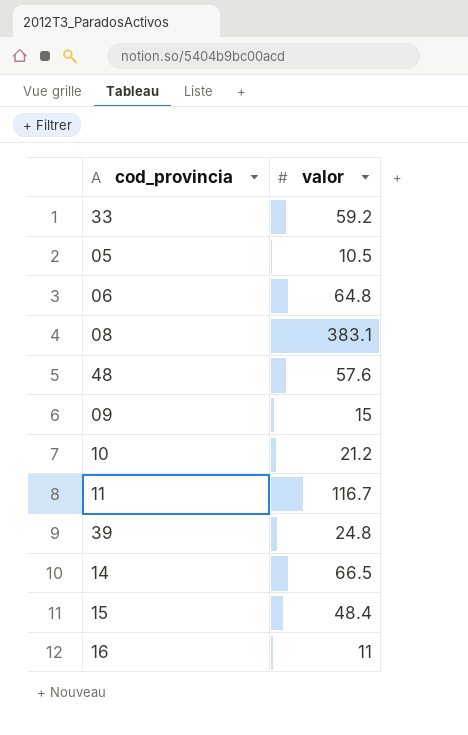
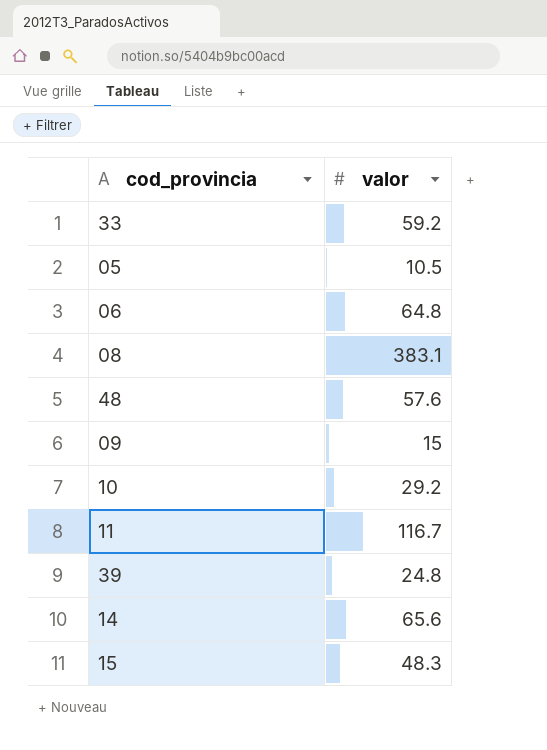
row 16: 11 -> none
10 | valor: 21.2 -> 29.2
14 | valor: 66.5 -> 65.6
15 | valor: 48.4 -> 48.3

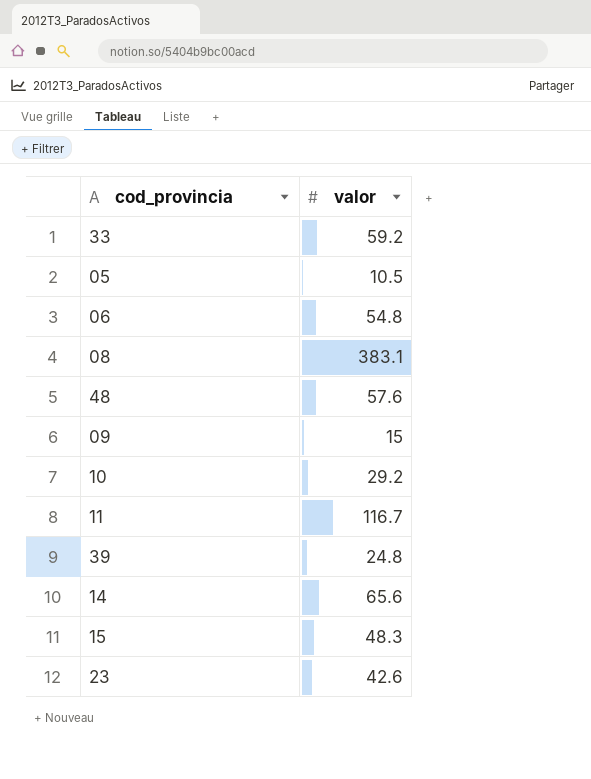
06 | valor: 64.8 -> 54.8
row 23: none -> 42.6

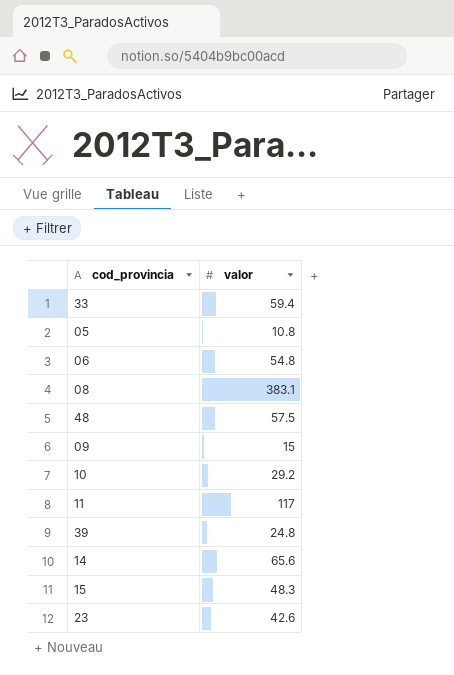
33 | valor: 59.2 -> 59.4
05 | valor: 10.5 -> 10.8
48 | valor: 57.6 -> 57.5
11 | valor: 116.7 -> 117

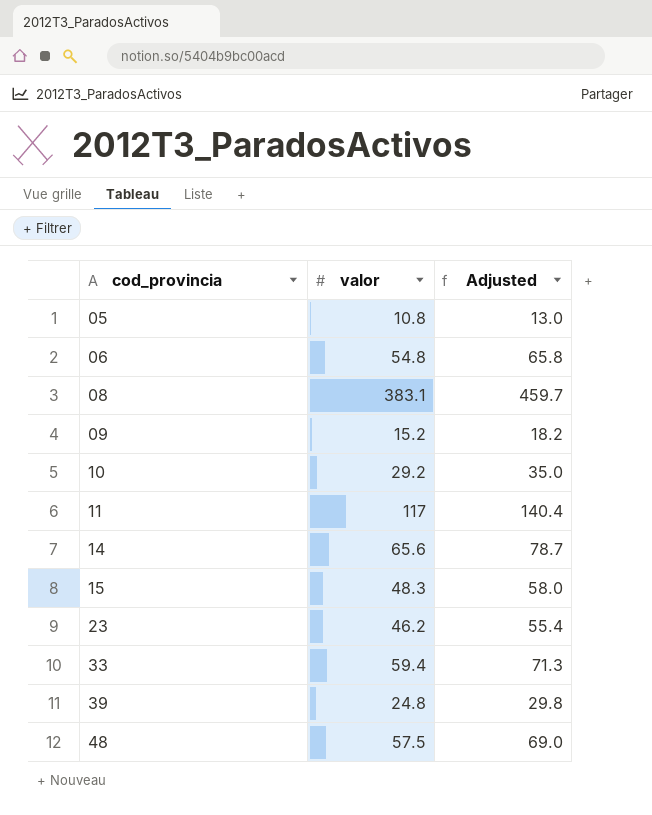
row order: none -> cod_provincia ascending
column Adjusted | formula: none -> [valor] * 1.2
09 | valor: 15 -> 15.2
23 | valor: 42.6 -> 46.2

